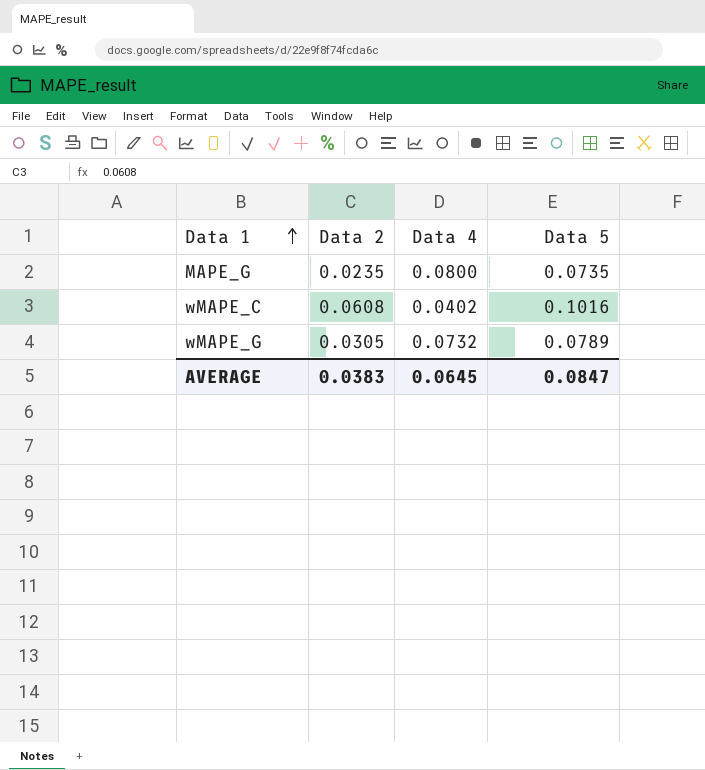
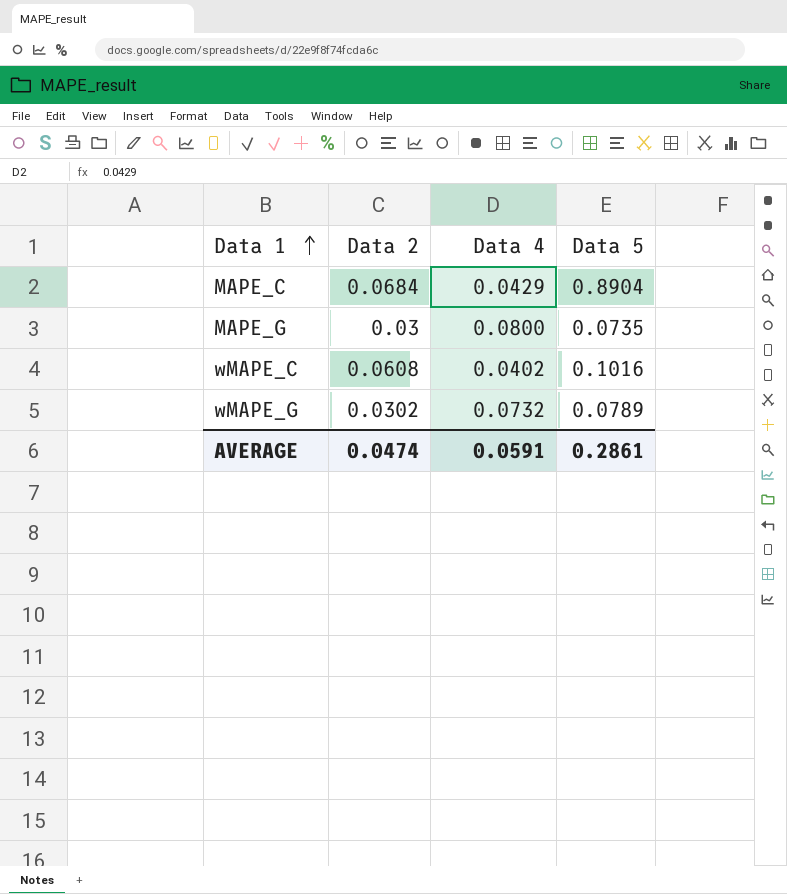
row MAPE_C: none -> 0.0684 | 0.0429 | 0.8904
MAPE_G | Data 2: 0.0235 -> 0.03
wMAPE_G | Data 2: 0.0305 -> 0.0302
AVERAGE | Data 2: 0.0383 -> 0.0474
AVERAGE | Data 4: 0.0645 -> 0.0591
AVERAGE | Data 5: 0.0847 -> 0.2861

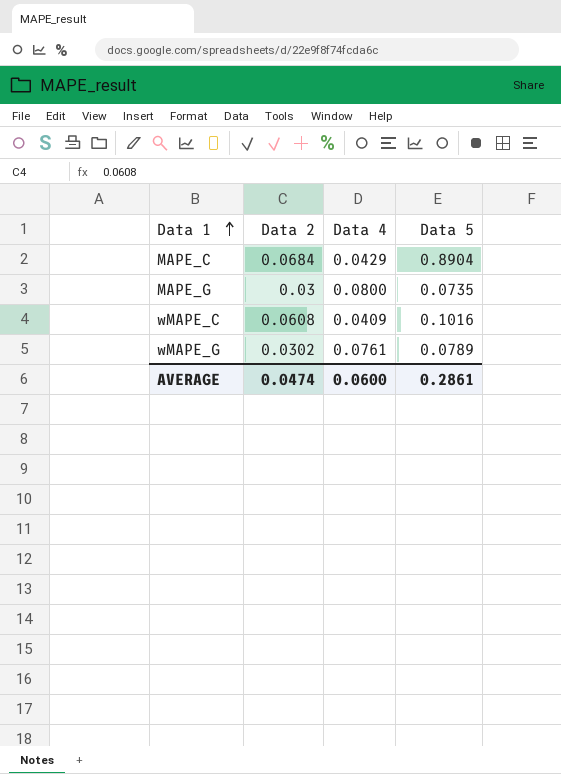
wMAPE_C | Data 4: 0.0402 -> 0.0409
wMAPE_G | Data 4: 0.0732 -> 0.0761
AVERAGE | Data 4: 0.0591 -> 0.0600

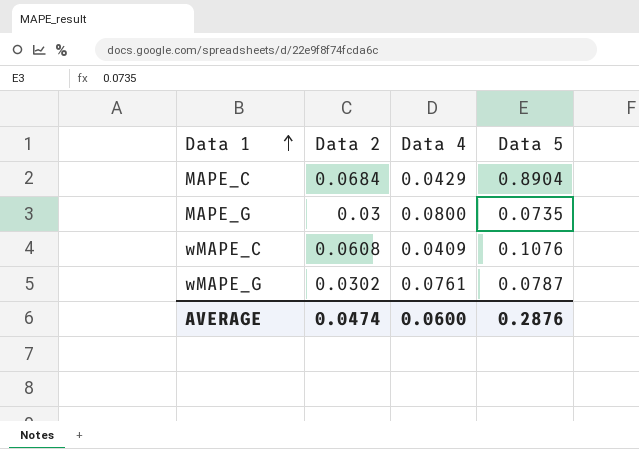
wMAPE_C | Data 5: 0.1016 -> 0.1076
wMAPE_G | Data 5: 0.0789 -> 0.0787
AVERAGE | Data 5: 0.2861 -> 0.2876

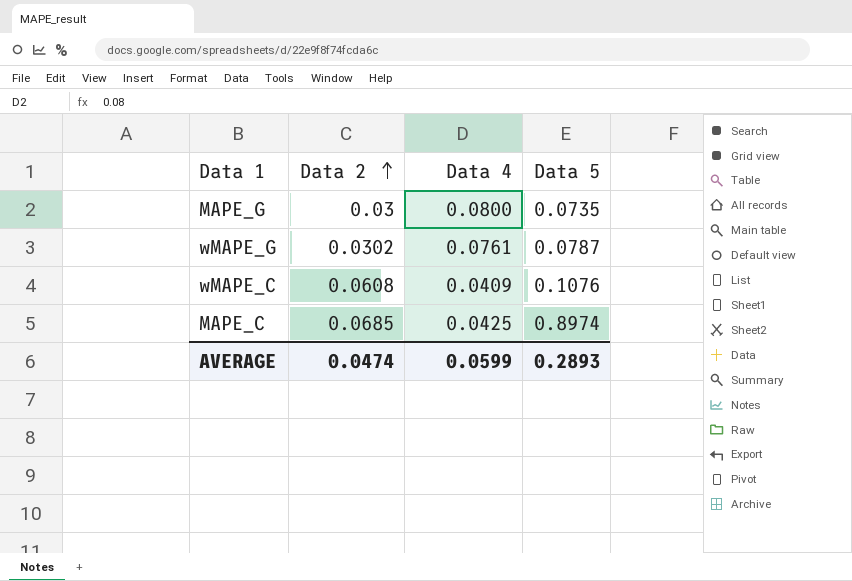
row order: Data 1 ascending -> Data 2 ascending
MAPE_C | Data 2: 0.0684 -> 0.0685
MAPE_C | Data 4: 0.0429 -> 0.0425
MAPE_C | Data 5: 0.8904 -> 0.8974
AVERAGE | Data 4: 0.0600 -> 0.0599
AVERAGE | Data 5: 0.2876 -> 0.2893

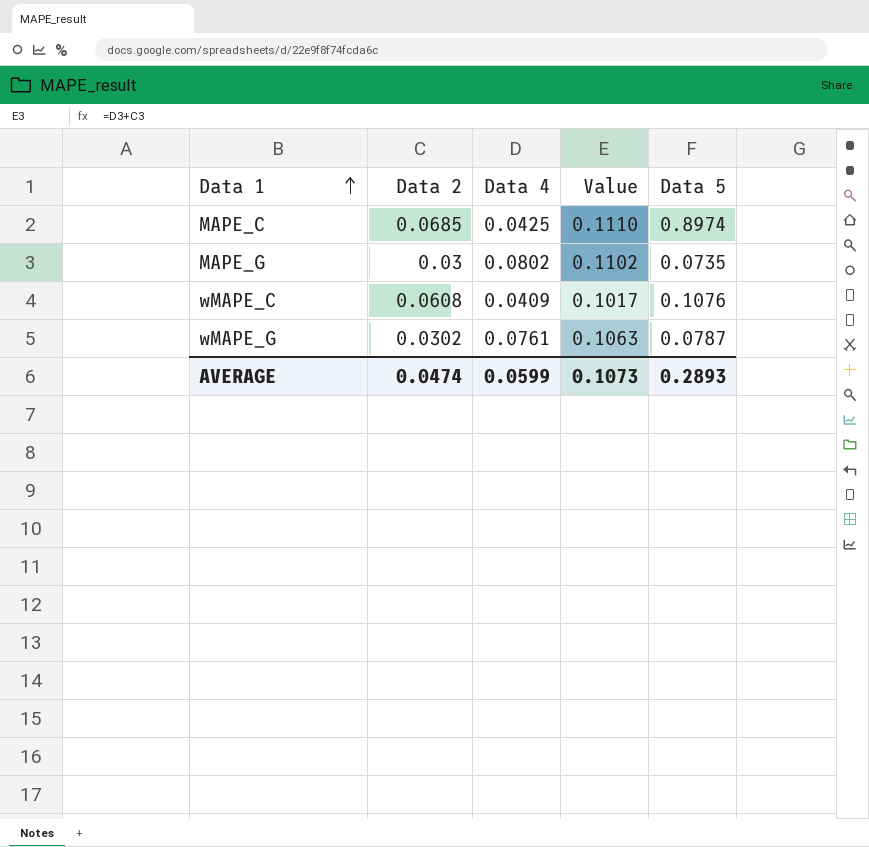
row order: Data 2 ascending -> Data 1 ascending
column Value | formula: none -> [Data 2] + [Data 4]
MAPE_G | Data 4: 0.0800 -> 0.0802

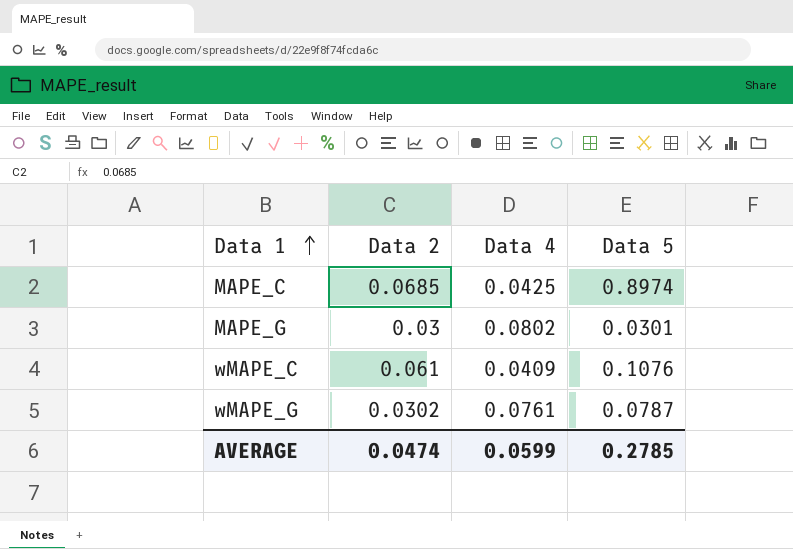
column Value | formula: [Data 2] + [Data 4] -> none
MAPE_G | Data 5: 0.0735 -> 0.0301
wMAPE_C | Data 2: 0.0608 -> 0.061
AVERAGE | Data 5: 0.2893 -> 0.2785

